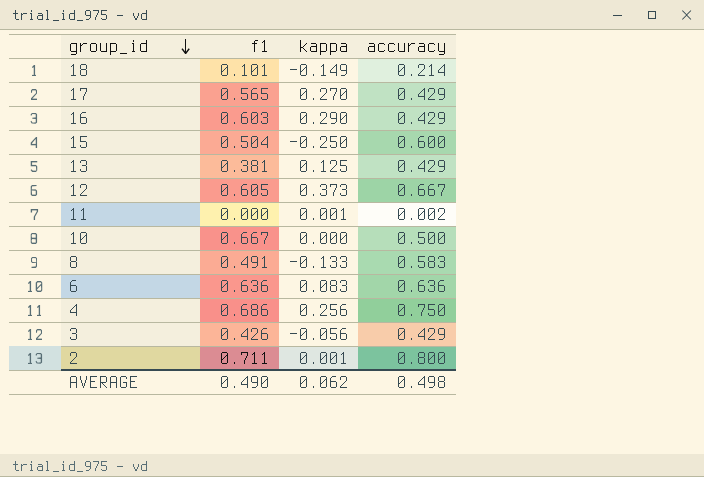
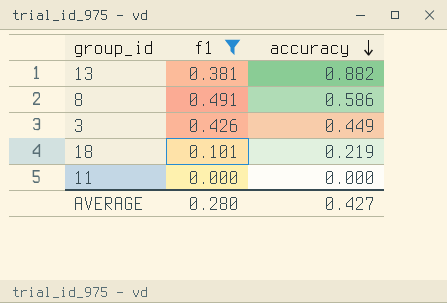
filter: none -> f1 <= 0.491
row order: group_id descending -> accuracy descending
column kappa | position: 3 -> none
13 | accuracy: 0.429 -> 0.882
8 | accuracy: 0.583 -> 0.586
3 | accuracy: 0.429 -> 0.449
18 | accuracy: 0.214 -> 0.219
11 | accuracy: 0.002 -> 0.000
AVERAGE | f1: 0.490 -> 0.280
AVERAGE | accuracy: 0.498 -> 0.427

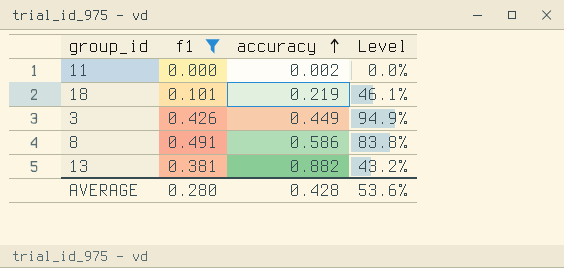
row order: accuracy descending -> accuracy ascending
column Level | formula: none -> [f1] / [accuracy]
11 | accuracy: 0.000 -> 0.002
AVERAGE | accuracy: 0.427 -> 0.428

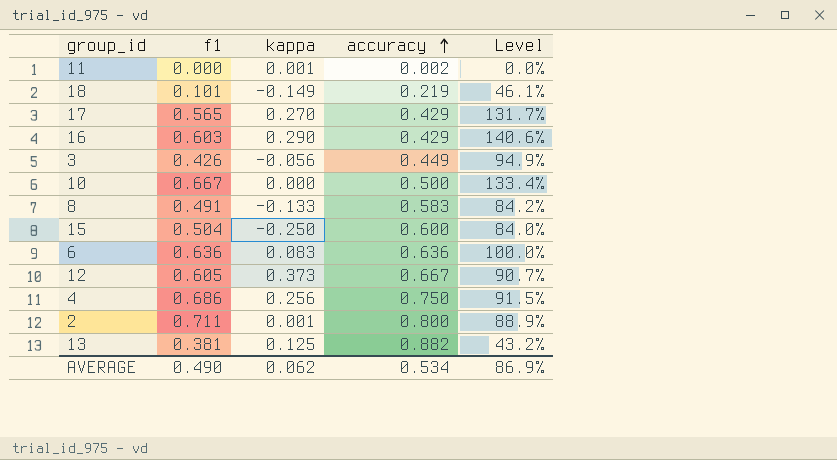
filter: f1 <= 0.491 -> none
column kappa | position: none -> 3
8 | accuracy: 0.586 -> 0.583
8 | Level: 83.8% -> 84.2%
AVERAGE | f1: 0.280 -> 0.490
AVERAGE | accuracy: 0.428 -> 0.534
AVERAGE | Level: 53.6% -> 86.9%

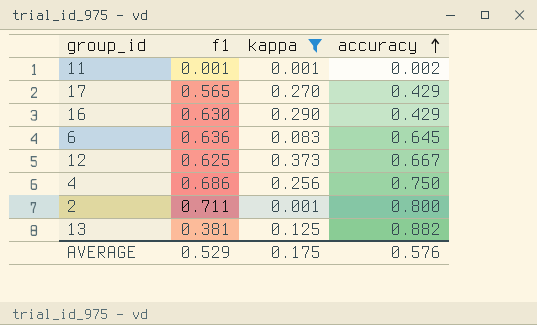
filter: none -> kappa >= 0.001
column Level | formula: [f1] / [accuracy] -> none
11 | f1: 0.000 -> 0.001
16 | f1: 0.603 -> 0.630
6 | accuracy: 0.636 -> 0.645
12 | f1: 0.605 -> 0.625
AVERAGE | f1: 0.490 -> 0.529
AVERAGE | kappa: 0.062 -> 0.175
AVERAGE | accuracy: 0.534 -> 0.576

